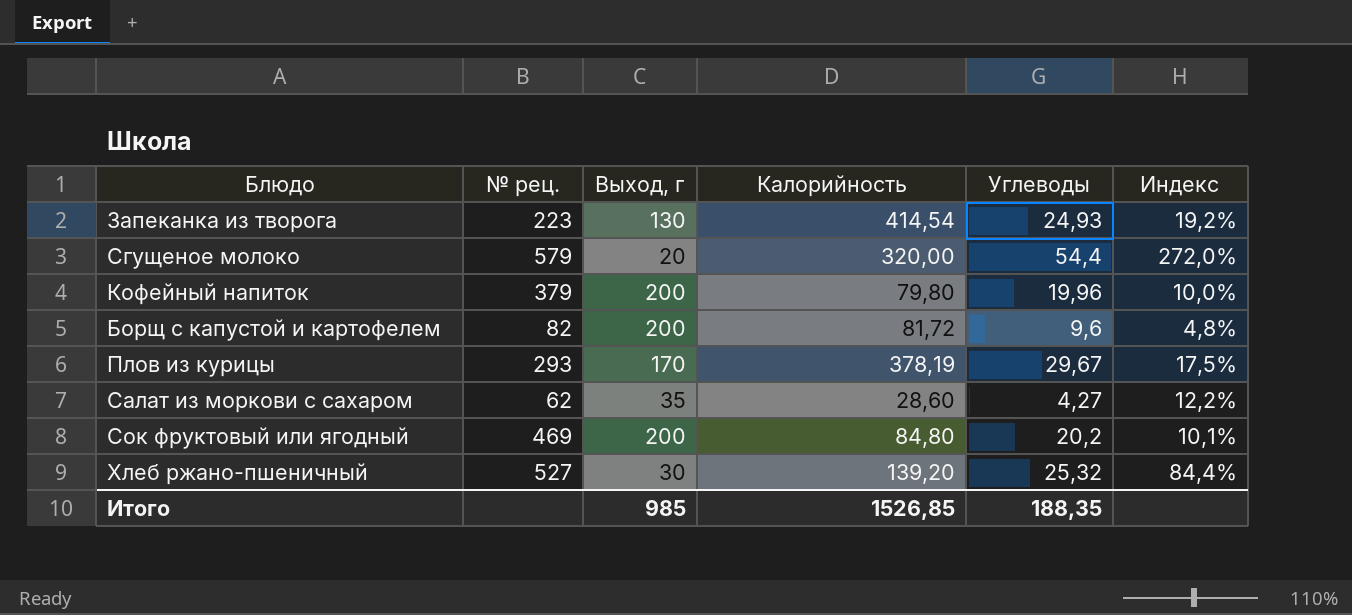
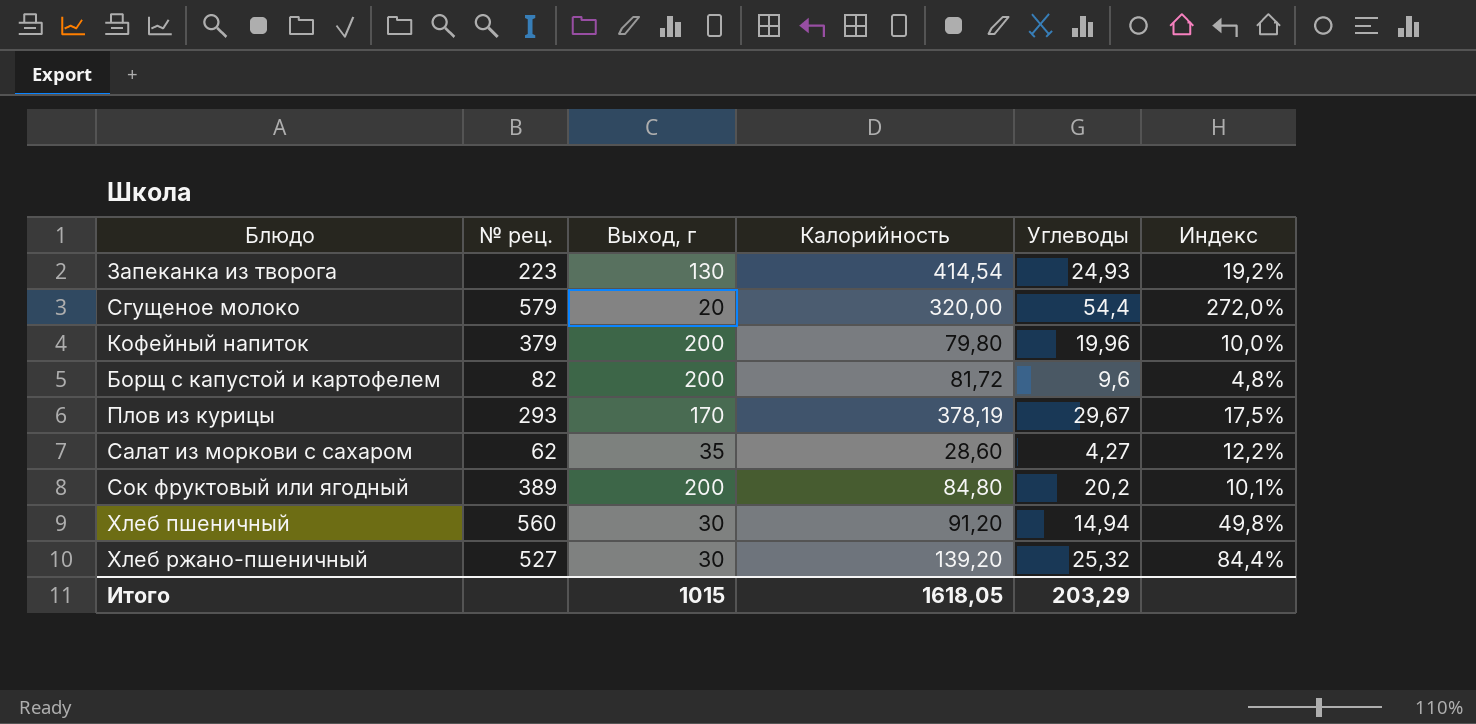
Сок фруктовый или ягодный | № рец.: 469 -> 389
row Хлеб пшеничный: none -> 560 | 30 | 91,20 | 14,94 | 49,8%
Итого | Выход, г: 985 -> 1015
Итого | Калорийность: 1526,85 -> 1618,05
Итого | Углеводы: 188,35 -> 203,29

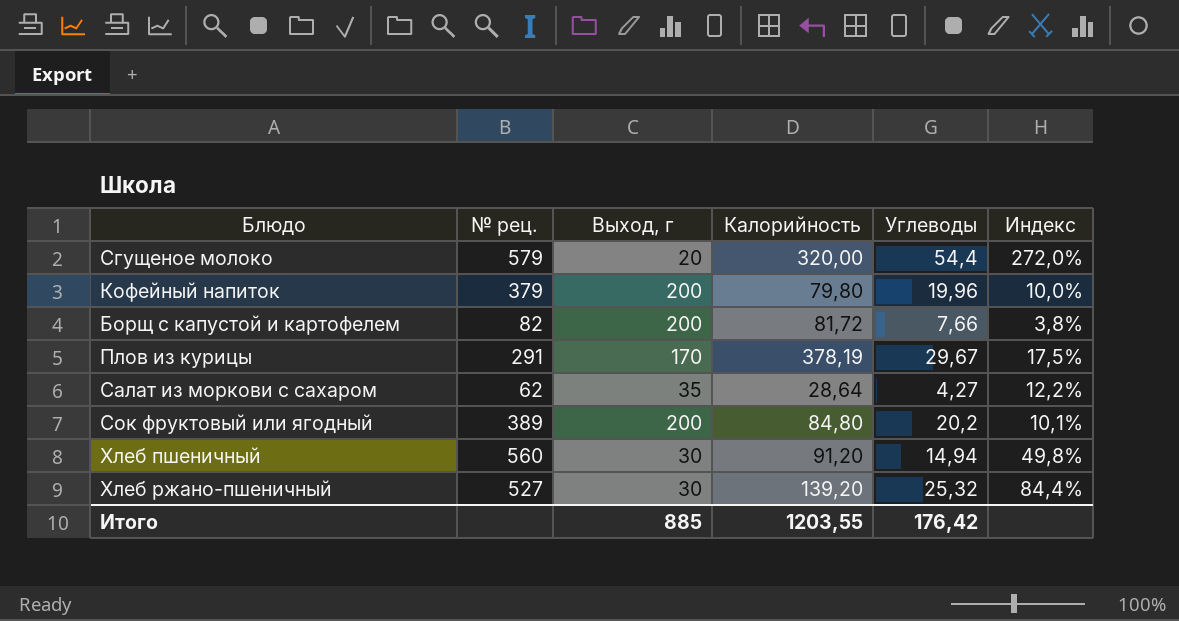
row Запеканка из творога: 223 | 130 | 414,54 | 24,93 | 19,2% -> none
Борщ с капустой и картофелем | Углеводы: 9,6 -> 7,66
Борщ с капустой и картофелем | Индекс: 4,8% -> 3,8%
Плов из курицы | № рец.: 293 -> 291
Салат из моркови с сахаром | Калорийность: 28,60 -> 28,64
Итого | Выход, г: 1015 -> 885
Итого | Калорийность: 1618,05 -> 1203,55
Итого | Углеводы: 203,29 -> 176,42

